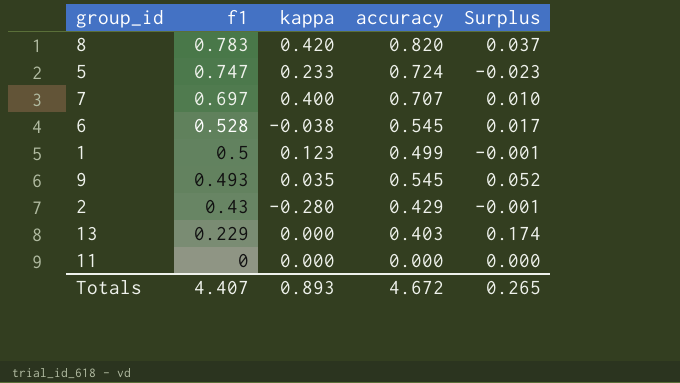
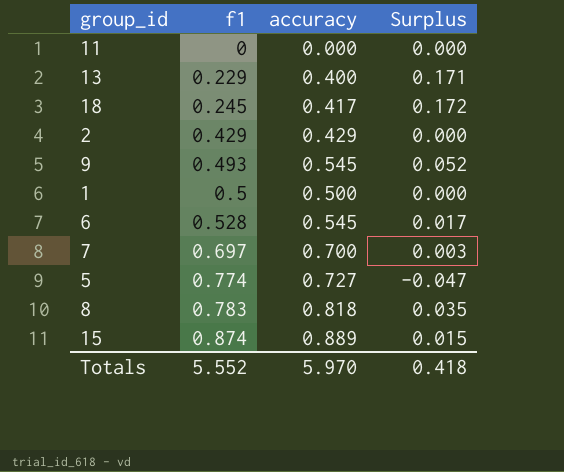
row order: f1 descending -> f1 ascending
column kappa | position: 3 -> none
13 | accuracy: 0.403 -> 0.400
13 | Surplus: 0.174 -> 0.171
row 18: none -> 0.245 | 0.417 | 0.172
2 | f1: 0.43 -> 0.429
2 | Surplus: -0.001 -> 0.000
1 | accuracy: 0.499 -> 0.500
1 | Surplus: -0.001 -> 0.000
7 | accuracy: 0.707 -> 0.700
7 | Surplus: 0.010 -> 0.003
5 | f1: 0.747 -> 0.774
5 | accuracy: 0.724 -> 0.727
5 | Surplus: -0.023 -> -0.047
8 | accuracy: 0.820 -> 0.818
8 | Surplus: 0.037 -> 0.035
row 15: none -> 0.874 | 0.889 | 0.015
Totals | f1: 4.407 -> 5.552
Totals | accuracy: 4.672 -> 5.970
Totals | Surplus: 0.265 -> 0.418

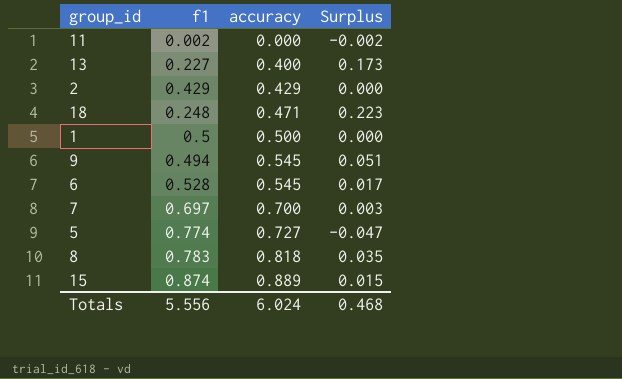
row order: f1 ascending -> accuracy ascending
11 | f1: 0 -> 0.002
11 | Surplus: 0.000 -> -0.002
13 | f1: 0.229 -> 0.227
13 | Surplus: 0.171 -> 0.173
18 | f1: 0.245 -> 0.248
18 | accuracy: 0.417 -> 0.471
18 | Surplus: 0.172 -> 0.223
9 | f1: 0.493 -> 0.494
9 | Surplus: 0.052 -> 0.051
Totals | f1: 5.552 -> 5.556
Totals | accuracy: 5.970 -> 6.024
Totals | Surplus: 0.418 -> 0.468

